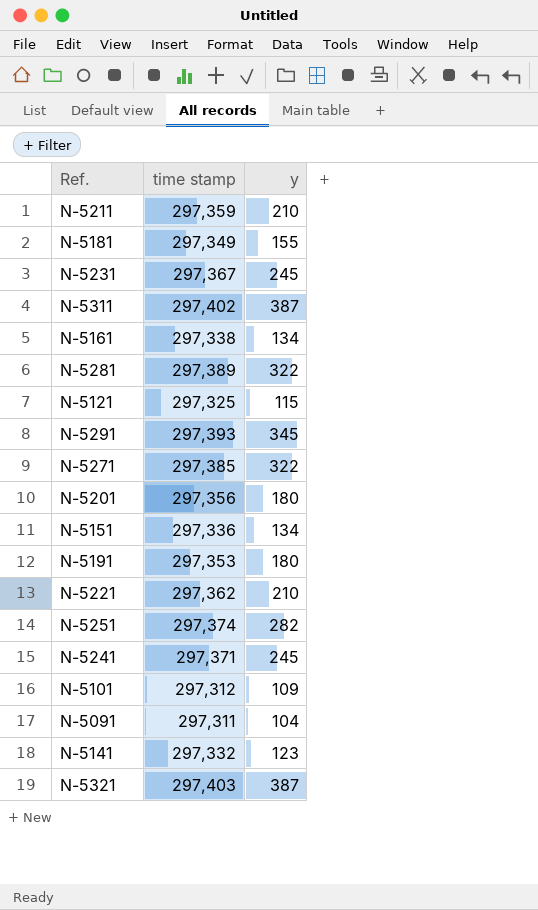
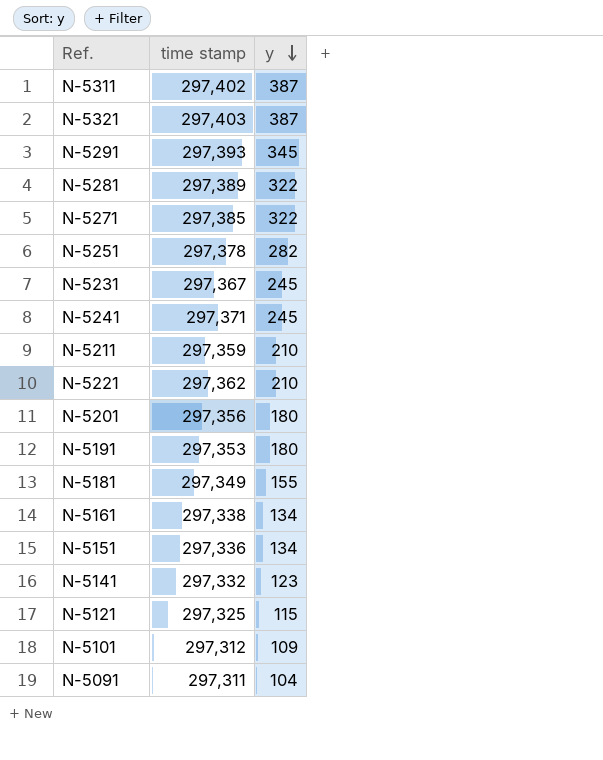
row order: none -> y descending
N-5251 | time stamp: 297,374 -> 297,378

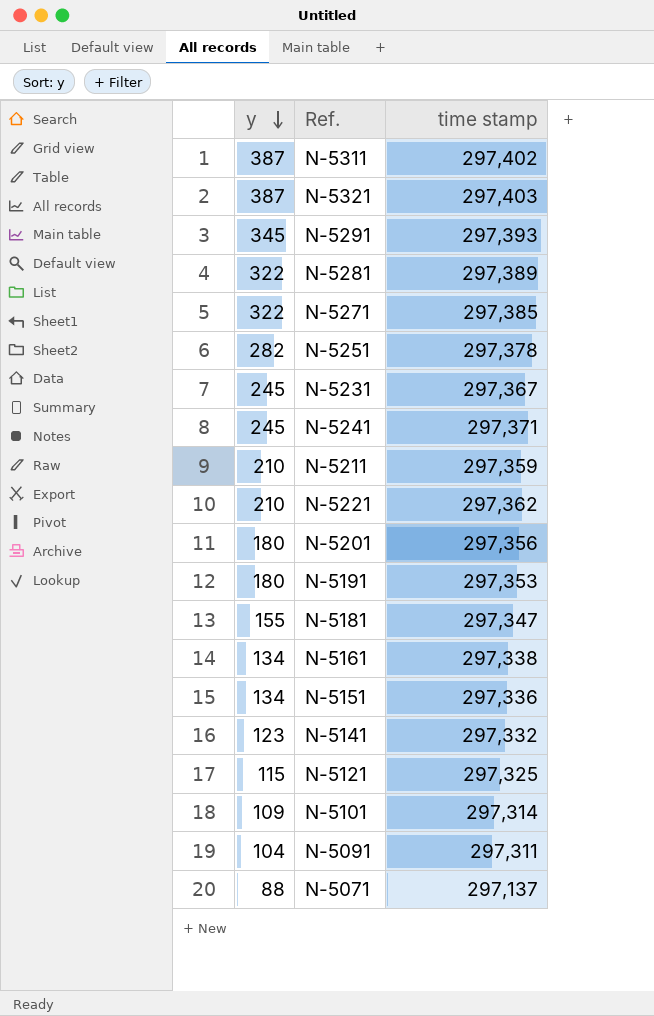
column y | position: 3 -> 1
N-5181 | time stamp: 297,349 -> 297,347
N-5101 | time stamp: 297,312 -> 297,314
row N-5071: none -> 88 | 297,137

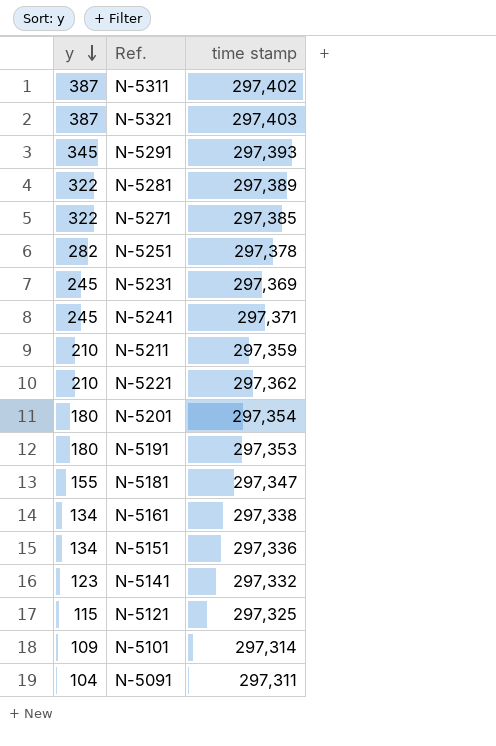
row N-5071: 88 | 297,137 -> none
N-5231 | time stamp: 297,367 -> 297,369
N-5201 | time stamp: 297,356 -> 297,354

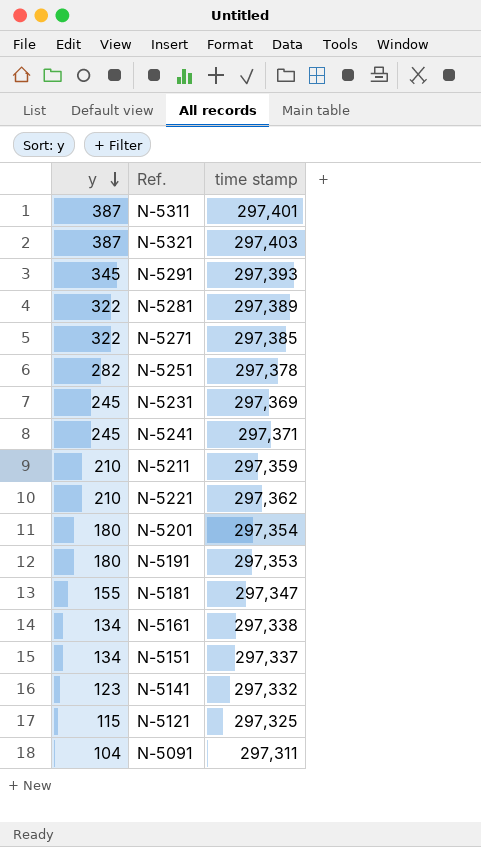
row N-5101: 109 | 297,314 -> none
N-5311 | time stamp: 297,402 -> 297,401
N-5151 | time stamp: 297,336 -> 297,337

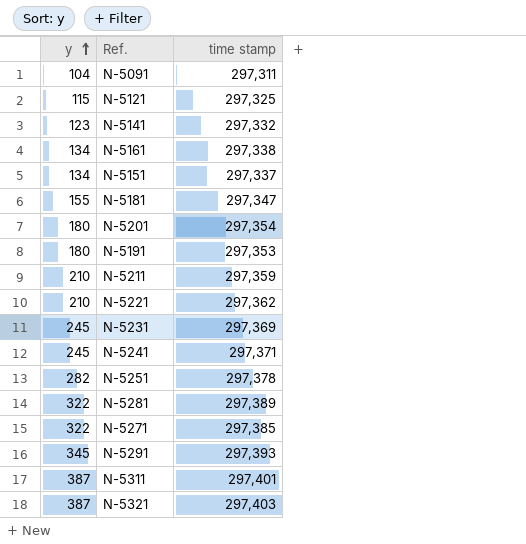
row order: y descending -> y ascending

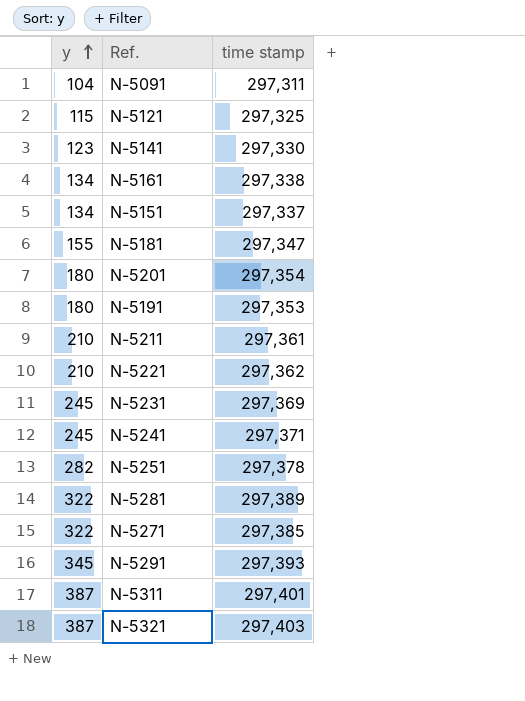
N-5141 | time stamp: 297,332 -> 297,330
N-5211 | time stamp: 297,359 -> 297,361

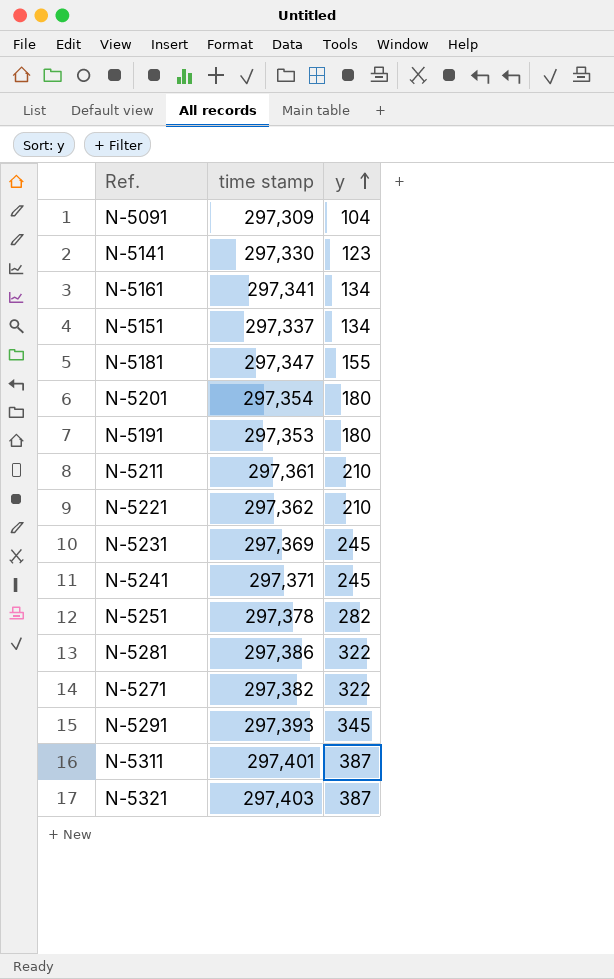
column y | position: 1 -> 3
row N-5121: 115 | 297,325 -> none
N-5091 | time stamp: 297,311 -> 297,309
N-5161 | time stamp: 297,338 -> 297,341
N-5281 | time stamp: 297,389 -> 297,386
N-5271 | time stamp: 297,385 -> 297,382

